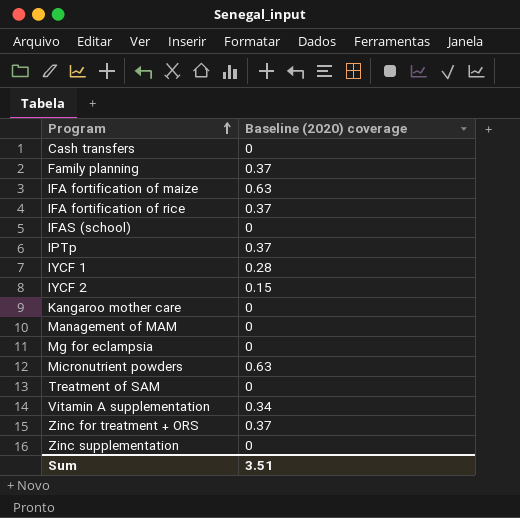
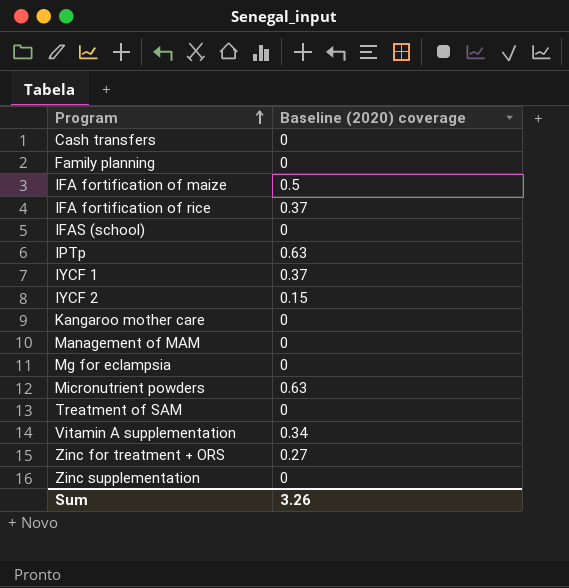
Family planning | Baseline (2020) coverage: 0.37 -> 0
IFA fortification of maize | Baseline (2020) coverage: 0.63 -> 0.5
IPTp | Baseline (2020) coverage: 0.37 -> 0.63
IYCF 1 | Baseline (2020) coverage: 0.28 -> 0.37
Zinc for treatment + ORS | Baseline (2020) coverage: 0.37 -> 0.27
Sum | Baseline (2020) coverage: 3.51 -> 3.26

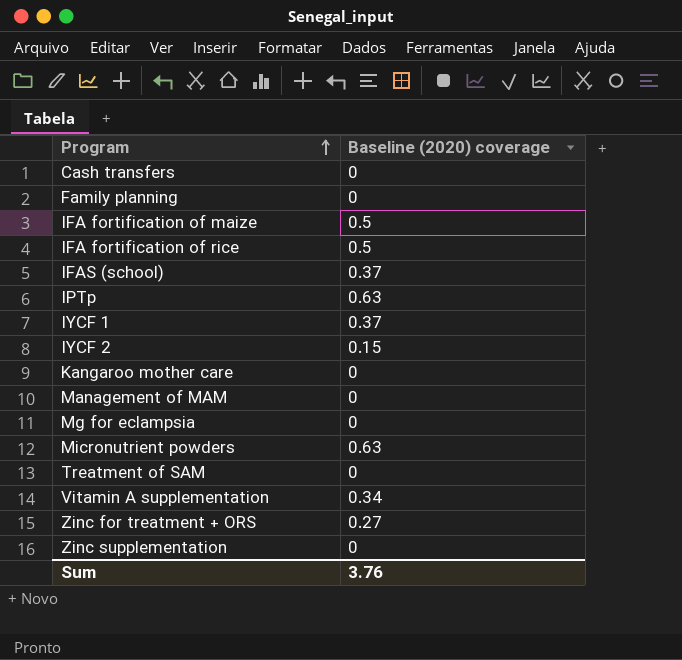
IFA fortification of rice | Baseline (2020) coverage: 0.37 -> 0.5
IFAS (school) | Baseline (2020) coverage: 0 -> 0.37
Sum | Baseline (2020) coverage: 3.26 -> 3.76

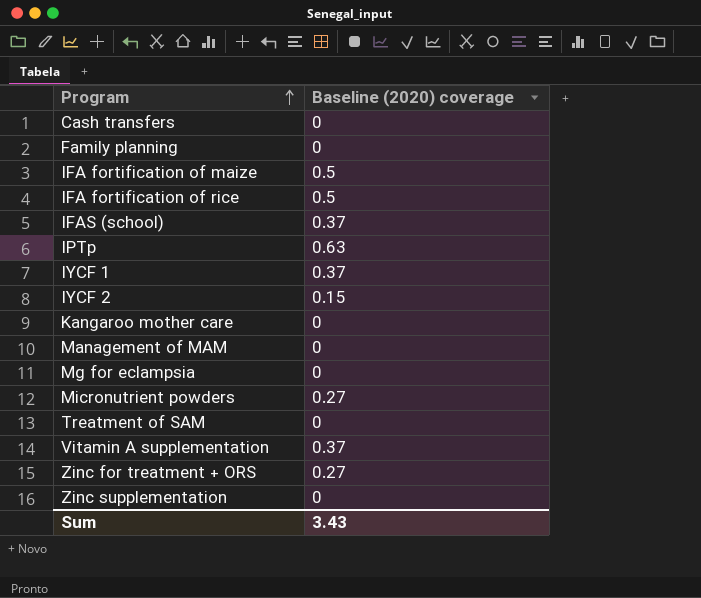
Micronutrient powders | Baseline (2020) coverage: 0.63 -> 0.27
Vitamin A supplementation | Baseline (2020) coverage: 0.34 -> 0.37
Sum | Baseline (2020) coverage: 3.76 -> 3.43

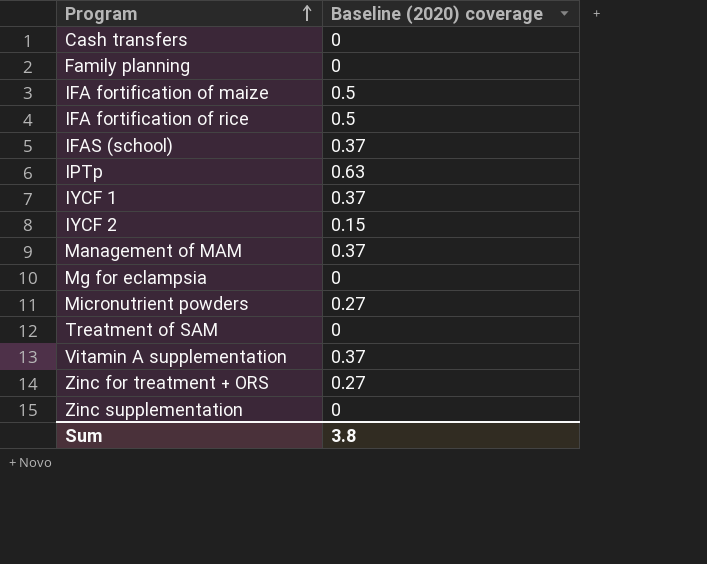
row Kangaroo mother care: 0 -> none
Management of MAM | Baseline (2020) coverage: 0 -> 0.37
Sum | Baseline (2020) coverage: 3.43 -> 3.8

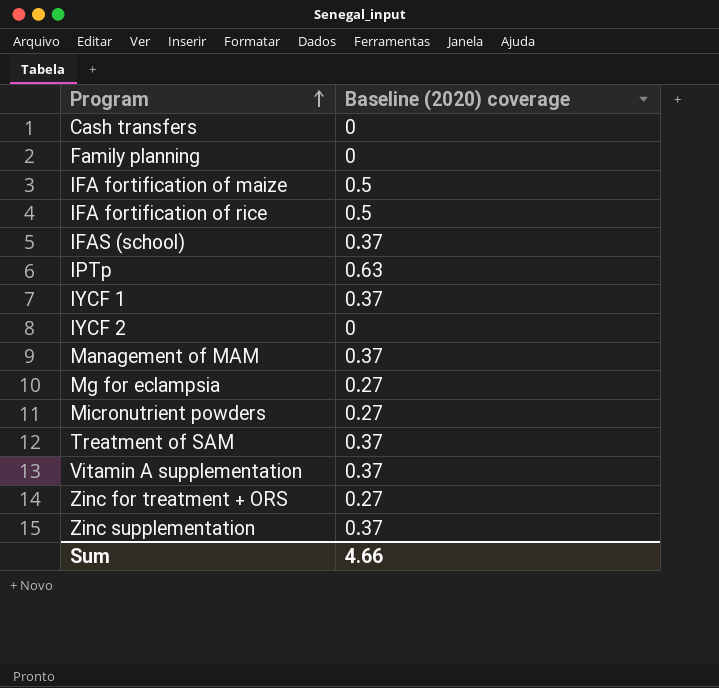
IYCF 2 | Baseline (2020) coverage: 0.15 -> 0
Mg for eclampsia | Baseline (2020) coverage: 0 -> 0.27
Treatment of SAM | Baseline (2020) coverage: 0 -> 0.37
Zinc supplementation | Baseline (2020) coverage: 0 -> 0.37
Sum | Baseline (2020) coverage: 3.8 -> 4.66

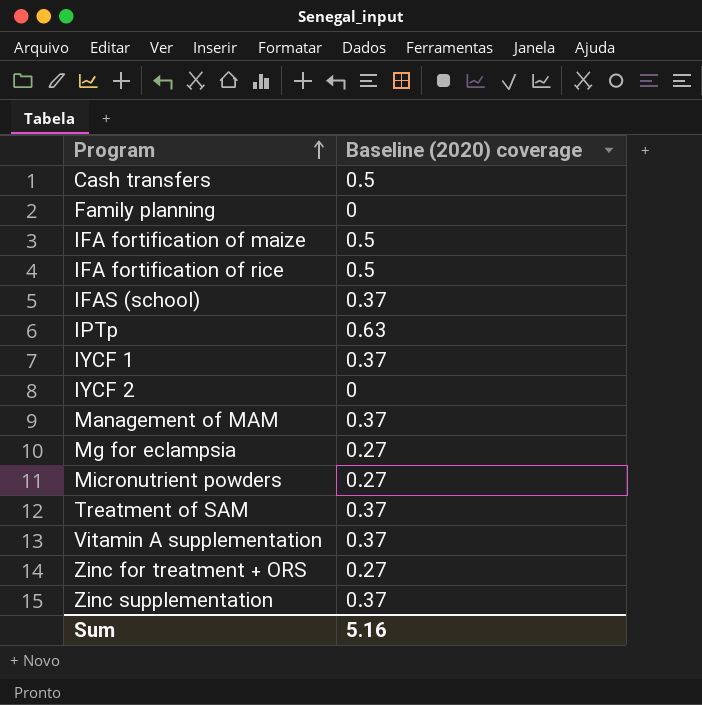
Cash transfers | Baseline (2020) coverage: 0 -> 0.5
Sum | Baseline (2020) coverage: 4.66 -> 5.16

